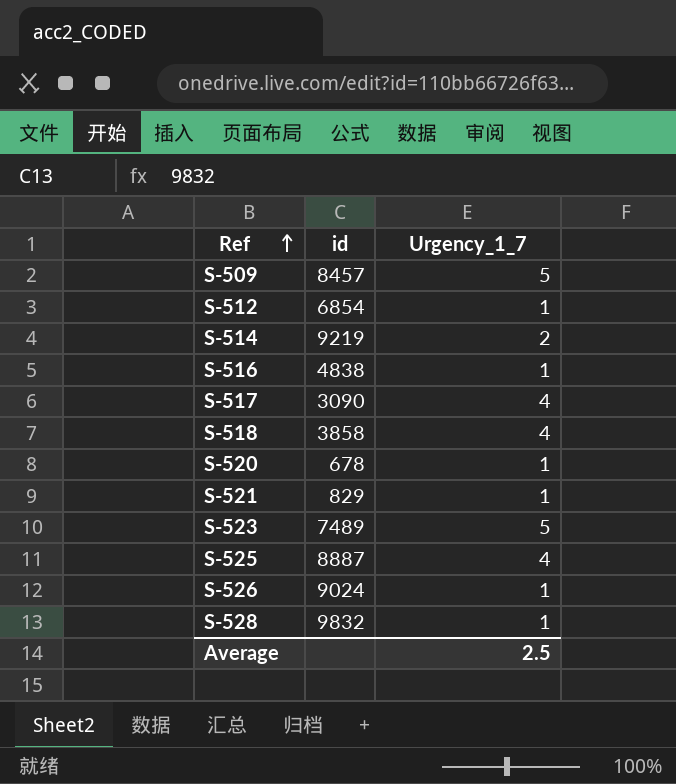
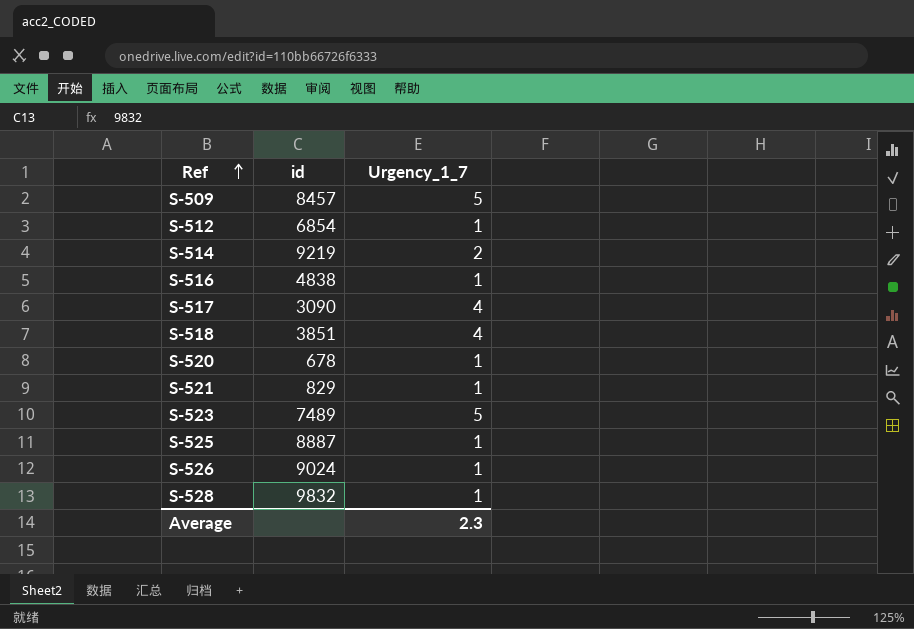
S-518 | id: 3858 -> 3851
S-525 | Urgency_1_7: 4 -> 1
Average | Urgency_1_7: 2.5 -> 2.3

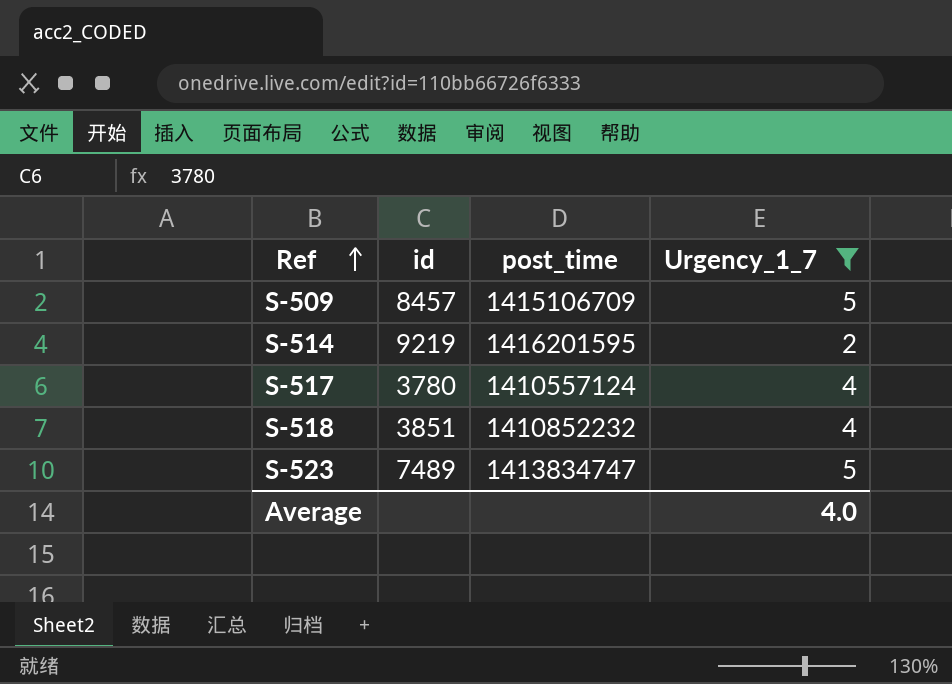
filter: none -> Urgency_1_7 != 1
column post_time | position: none -> 3
S-517 | id: 3090 -> 3780
Average | Urgency_1_7: 2.3 -> 4.0

